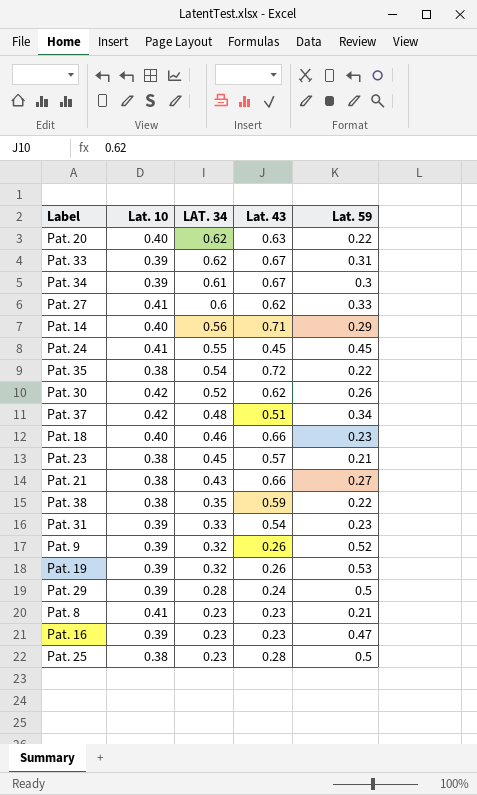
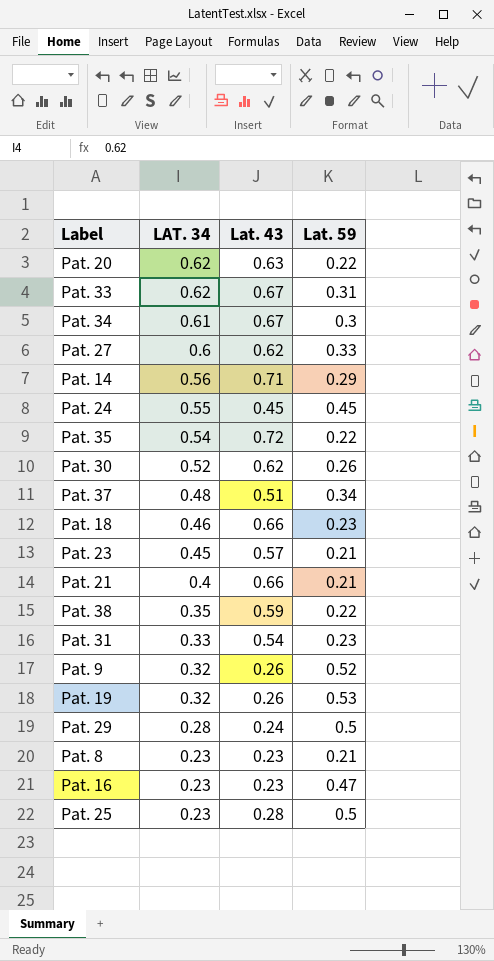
column Lat. 10 | position: 2 -> none
Pat. 21 | LAT. 34: 0.43 -> 0.4
Pat. 21 | Lat. 59: 0.27 -> 0.21

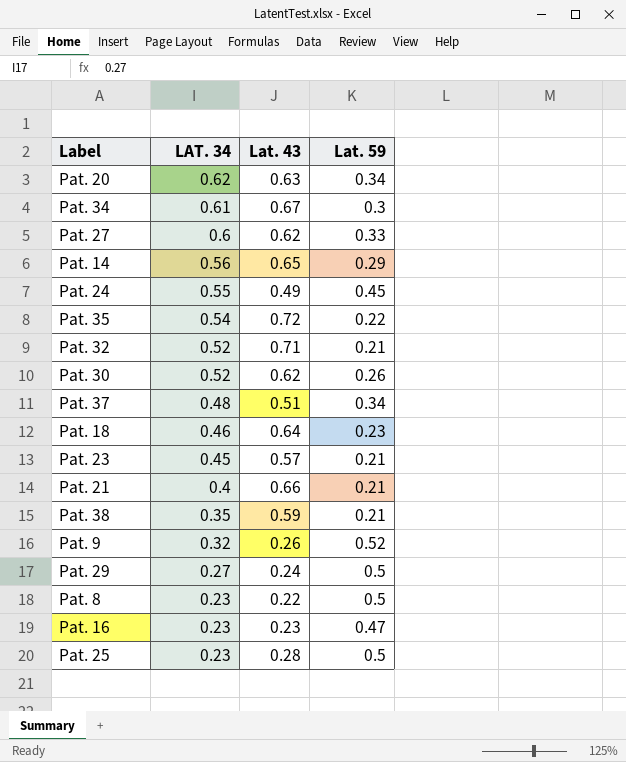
row Pat. 33: 0.62 | 0.67 | 0.31 -> none
row Pat. 31: 0.33 | 0.54 | 0.23 -> none
row Pat. 19: 0.32 | 0.26 | 0.53 -> none
Pat. 20 | Lat. 59: 0.22 -> 0.34
Pat. 14 | Lat. 43: 0.71 -> 0.65
Pat. 24 | Lat. 43: 0.45 -> 0.49
row Pat. 32: none -> 0.52 | 0.71 | 0.21
Pat. 18 | Lat. 43: 0.66 -> 0.64
Pat. 38 | Lat. 59: 0.22 -> 0.21
Pat. 29 | LAT. 34: 0.28 -> 0.27
Pat. 8 | Lat. 43: 0.23 -> 0.22
Pat. 8 | Lat. 59: 0.21 -> 0.5

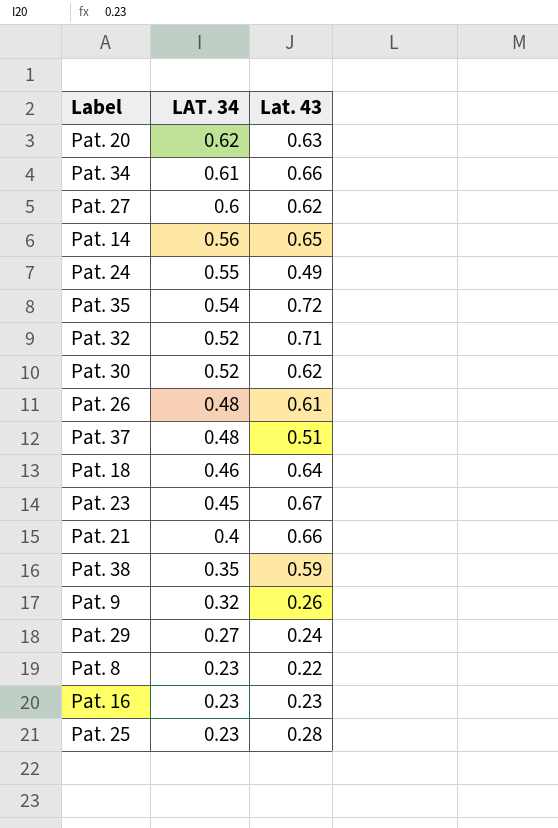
column Lat. 59 | position: 4 -> none
Pat. 34 | Lat. 43: 0.67 -> 0.66
row Pat. 26: none -> 0.48 | 0.61
Pat. 23 | Lat. 43: 0.57 -> 0.67

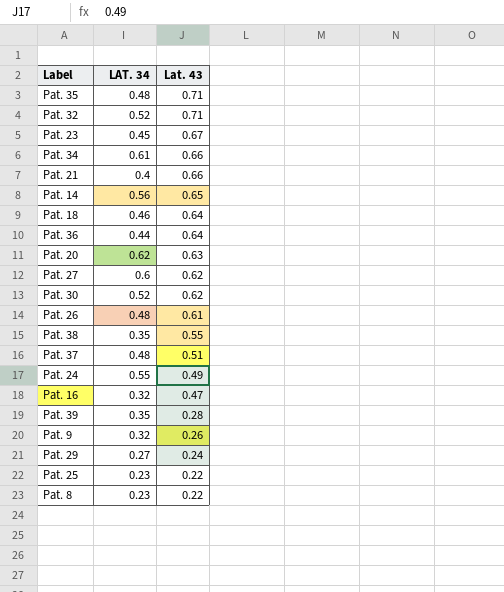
row order: LAT. 34 descending -> Lat. 43 descending
Pat. 35 | LAT. 34: 0.54 -> 0.48
Pat. 35 | Lat. 43: 0.72 -> 0.71
row Pat. 36: none -> 0.44 | 0.64
Pat. 38 | Lat. 43: 0.59 -> 0.55
Pat. 16 | LAT. 34: 0.23 -> 0.32
Pat. 16 | Lat. 43: 0.23 -> 0.47
row Pat. 39: none -> 0.35 | 0.28
Pat. 25 | Lat. 43: 0.28 -> 0.22

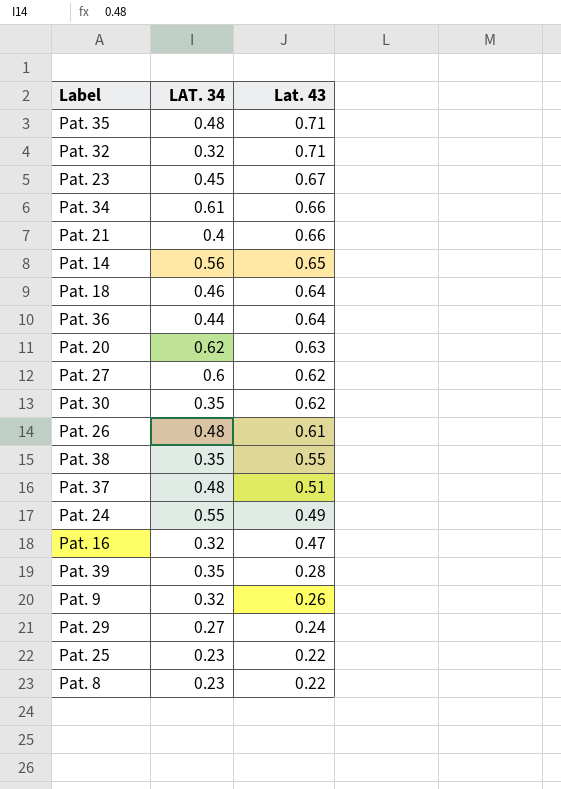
Pat. 32 | LAT. 34: 0.52 -> 0.32
Pat. 30 | LAT. 34: 0.52 -> 0.35

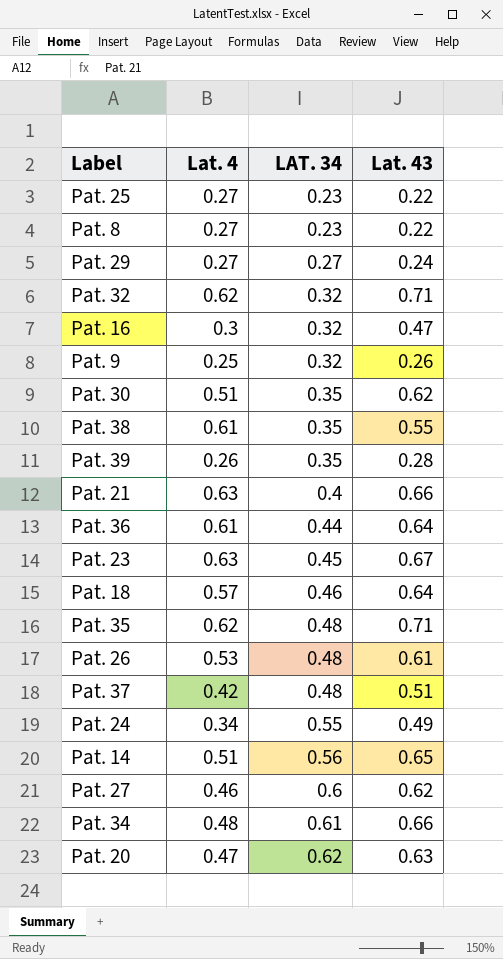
row order: Lat. 43 descending -> LAT. 34 ascending
column Lat. 4 | position: none -> 2

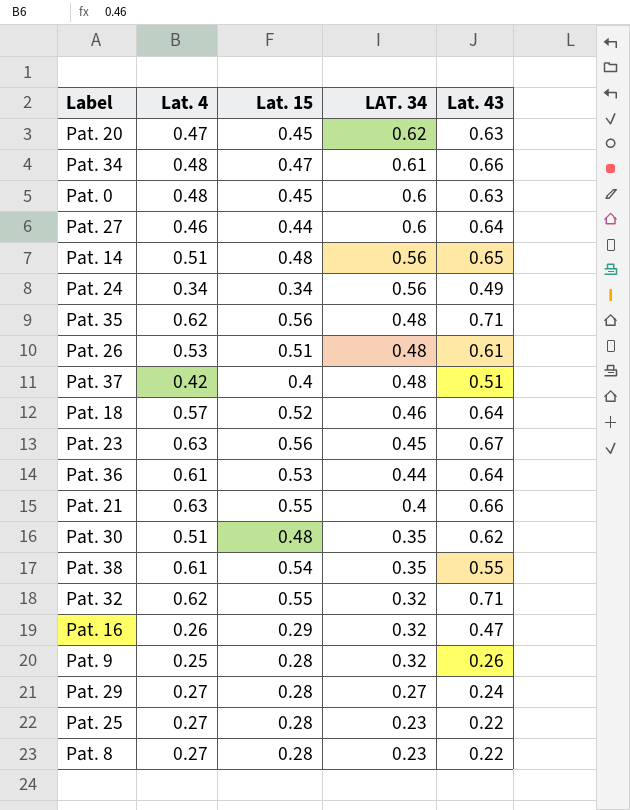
row order: LAT. 34 ascending -> LAT. 34 descending
column Lat. 15 | position: none -> 3
row Pat. 39: 0.26 | 0.35 | 0.28 -> none
row Pat. 0: none -> 0.48 | 0.45 | 0.6 | 0.63
Pat. 27 | Lat. 43: 0.62 -> 0.64
Pat. 24 | LAT. 34: 0.55 -> 0.56
Pat. 16 | Lat. 4: 0.3 -> 0.26

